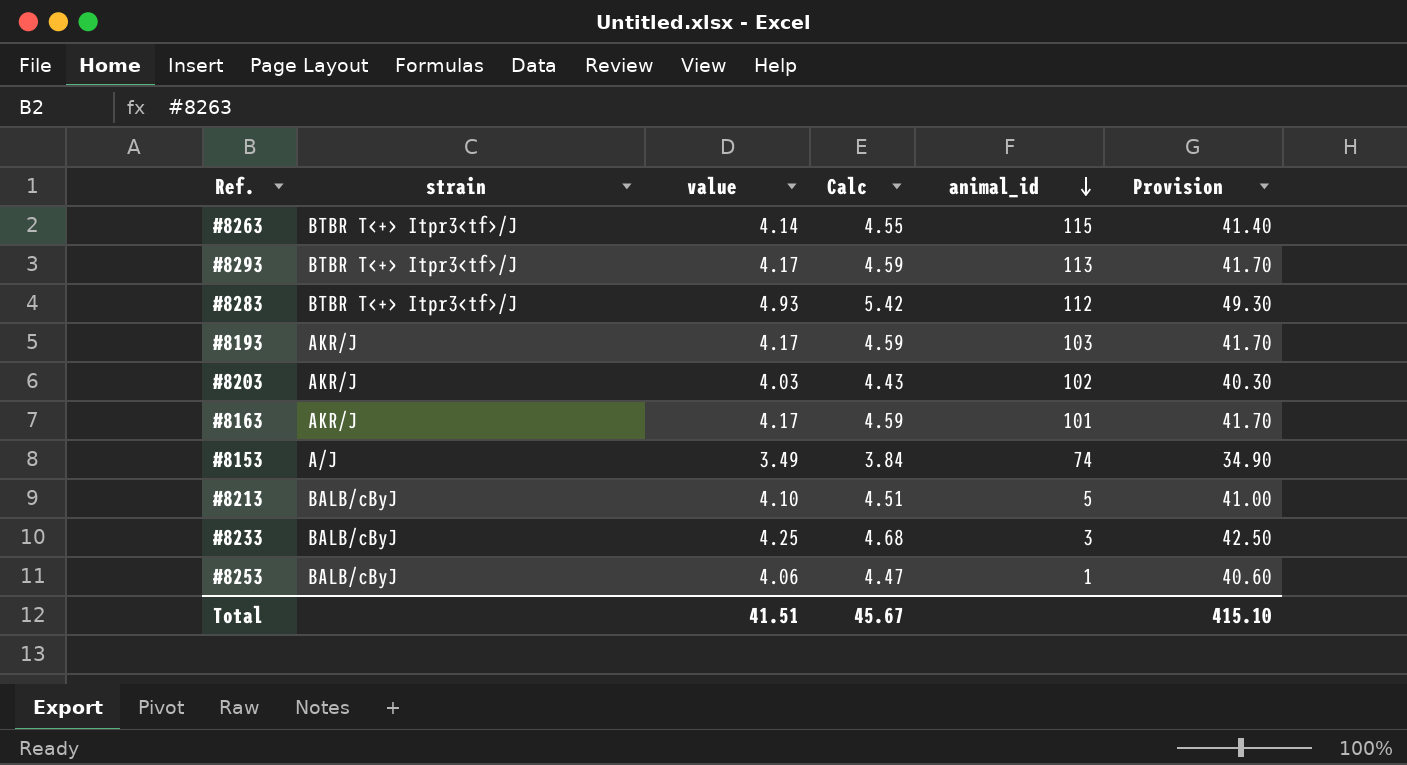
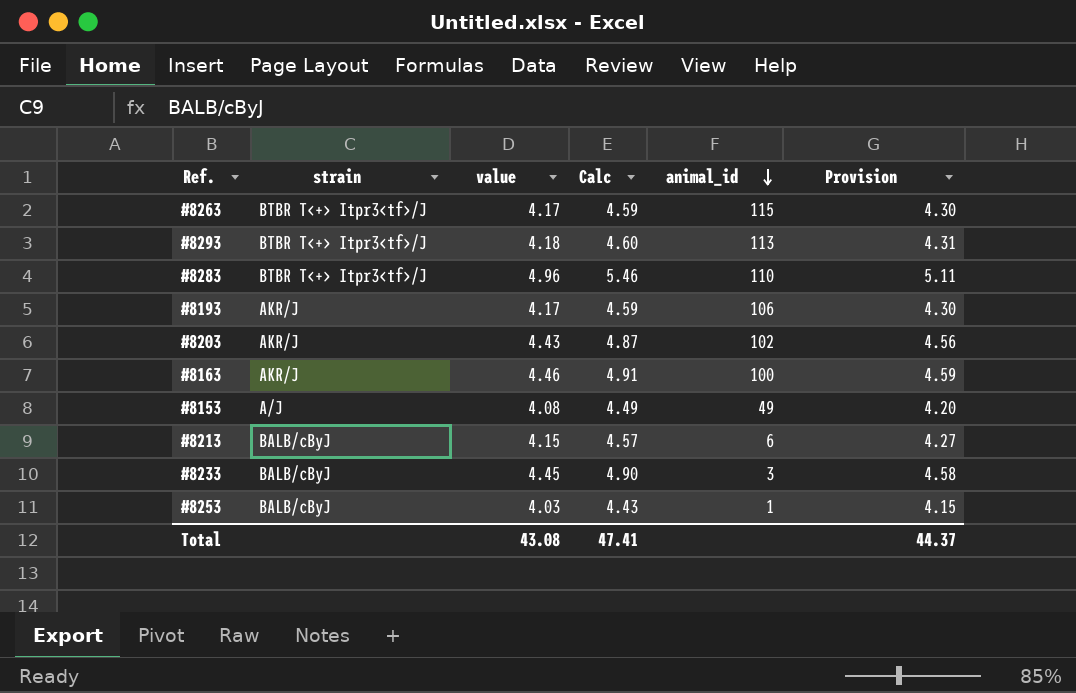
column Provision | formula: [value] * 10 -> [value] * 1.03
#8263 | value: 4.14 -> 4.17
#8263 | Calc: 4.55 -> 4.59
#8293 | value: 4.17 -> 4.18
#8293 | Calc: 4.59 -> 4.60
#8283 | value: 4.93 -> 4.96
#8283 | Calc: 5.42 -> 5.46
#8283 | animal_id: 112 -> 110
#8193 | animal_id: 103 -> 106
#8203 | value: 4.03 -> 4.43
#8203 | Calc: 4.43 -> 4.87
#8163 | value: 4.17 -> 4.46
#8163 | Calc: 4.59 -> 4.91
#8163 | animal_id: 101 -> 100
#8153 | value: 3.49 -> 4.08
#8153 | Calc: 3.84 -> 4.49
#8153 | animal_id: 74 -> 49
#8213 | value: 4.10 -> 4.15
#8213 | Calc: 4.51 -> 4.57
#8213 | animal_id: 5 -> 6
#8233 | value: 4.25 -> 4.45
#8233 | Calc: 4.68 -> 4.90
#8253 | value: 4.06 -> 4.03
#8253 | Calc: 4.47 -> 4.43
Total | value: 41.51 -> 43.08
Total | Calc: 45.67 -> 47.41
Total | Provision: 415.10 -> 44.37

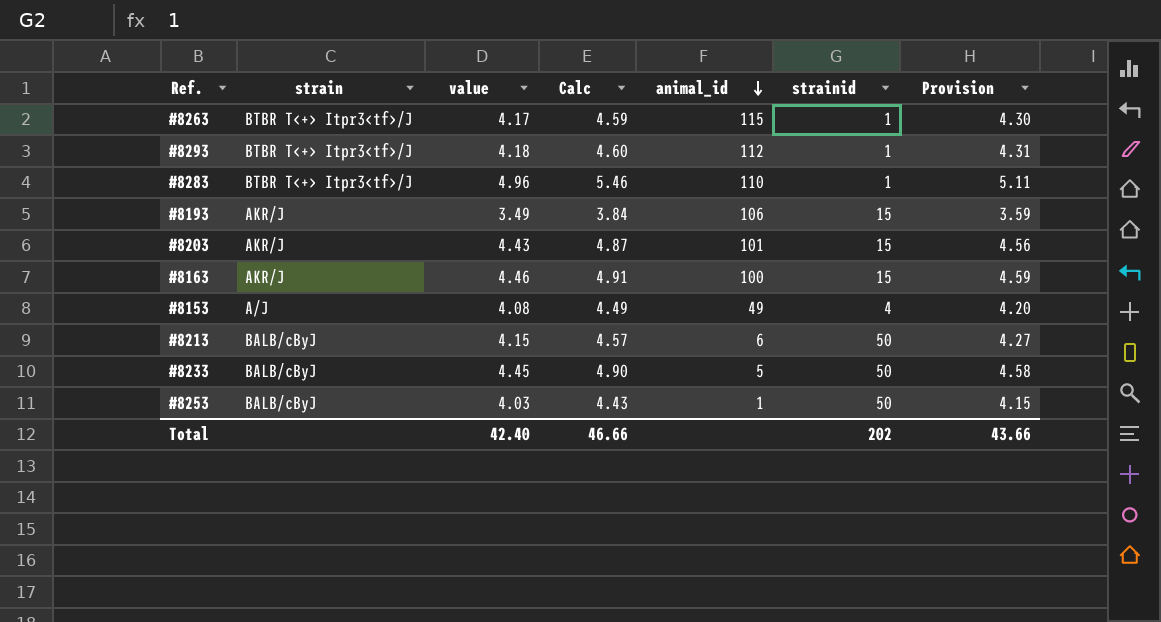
column strainid | position: none -> 6
#8293 | animal_id: 113 -> 112
#8193 | value: 4.17 -> 3.49
#8193 | Calc: 4.59 -> 3.84
#8193 | Provision: 4.30 -> 3.59
#8203 | animal_id: 102 -> 101
#8233 | animal_id: 3 -> 5
Total | value: 43.08 -> 42.40
Total | Calc: 47.41 -> 46.66
Total | Provision: 44.37 -> 43.66

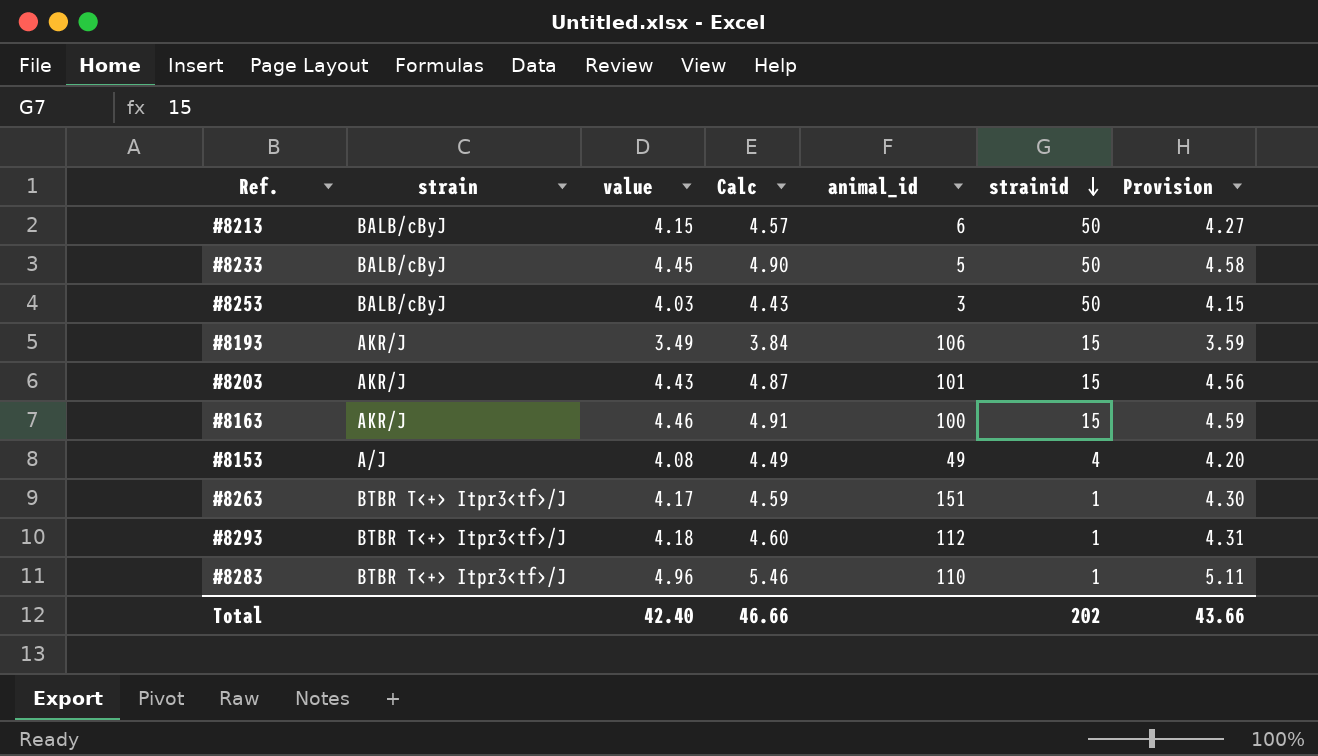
row order: animal_id descending -> strainid descending
#8253 | animal_id: 1 -> 3
#8263 | animal_id: 115 -> 151

